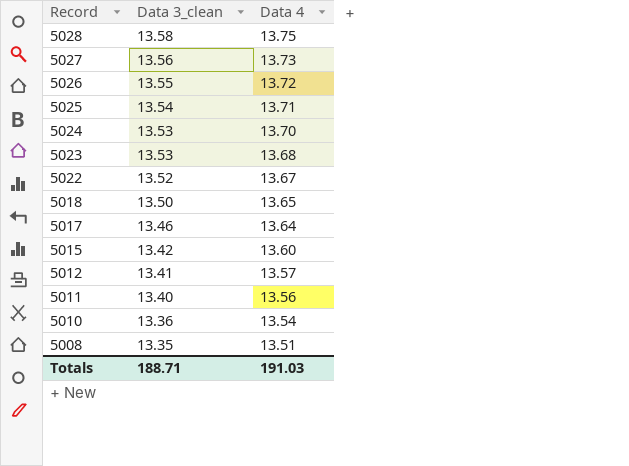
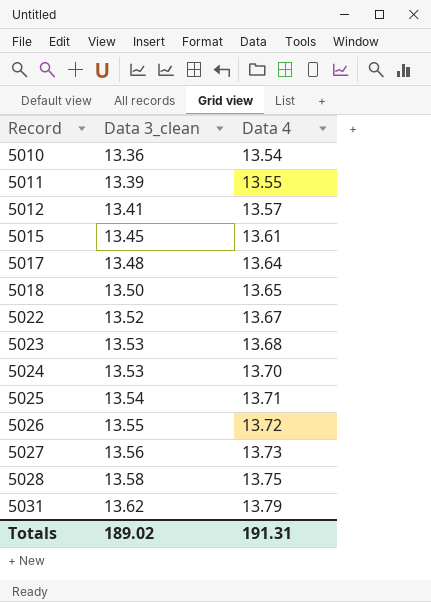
row order: Record descending -> Record ascending
row 5008: 13.35 | 13.51 -> none
5011 | Data 3_clean: 13.40 -> 13.39
5011 | Data 4: 13.56 -> 13.55
5015 | Data 3_clean: 13.42 -> 13.45
5015 | Data 4: 13.60 -> 13.61
5017 | Data 3_clean: 13.46 -> 13.48
row 5031: none -> 13.62 | 13.79
Totals | Data 3_clean: 188.71 -> 189.02
Totals | Data 4: 191.03 -> 191.31

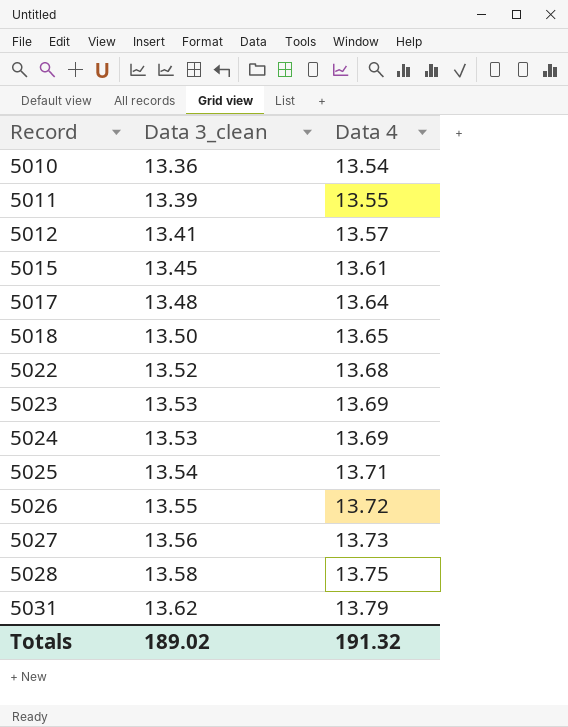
5022 | Data 4: 13.67 -> 13.68
5023 | Data 4: 13.68 -> 13.69
5024 | Data 4: 13.70 -> 13.69
Totals | Data 4: 191.31 -> 191.32

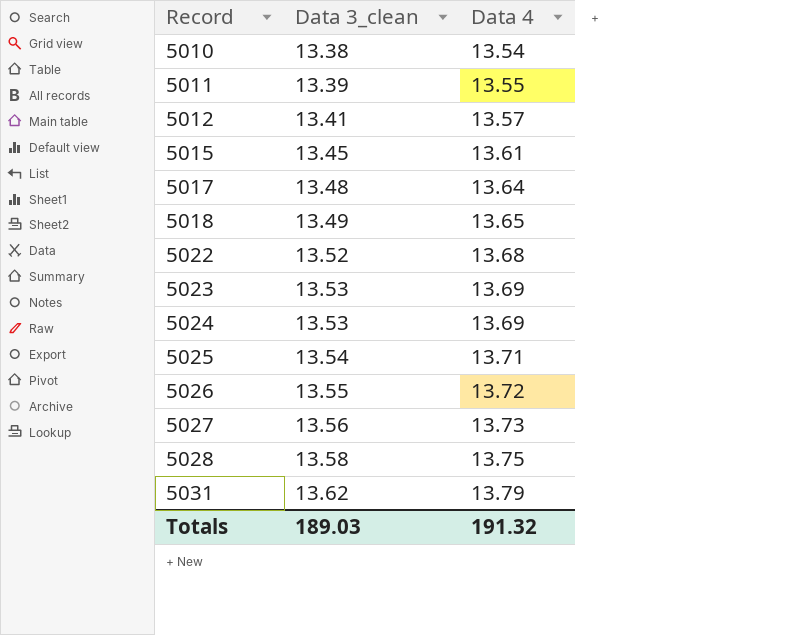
5010 | Data 3_clean: 13.36 -> 13.38
5018 | Data 3_clean: 13.50 -> 13.49
Totals | Data 3_clean: 189.02 -> 189.03

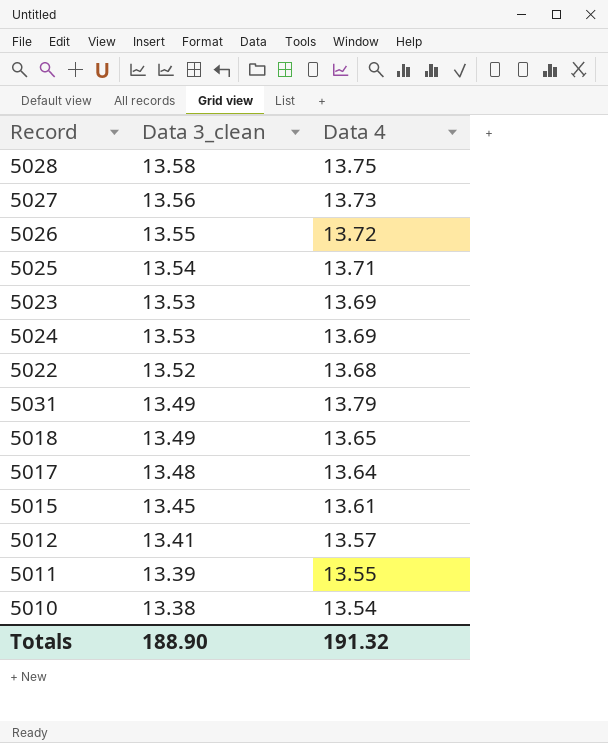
row order: Record ascending -> Data 3_clean descending
5031 | Data 3_clean: 13.62 -> 13.49
Totals | Data 3_clean: 189.03 -> 188.90

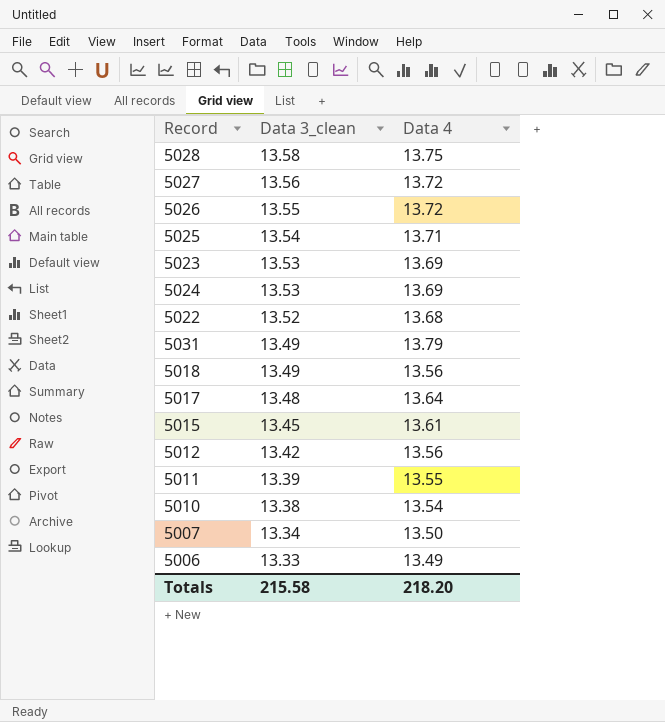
5027 | Data 4: 13.73 -> 13.72
5018 | Data 4: 13.65 -> 13.56
5012 | Data 3_clean: 13.41 -> 13.42
5012 | Data 4: 13.57 -> 13.56
row 5007: none -> 13.34 | 13.50
row 5006: none -> 13.33 | 13.49
Totals | Data 3_clean: 188.90 -> 215.58
Totals | Data 4: 191.32 -> 218.20

